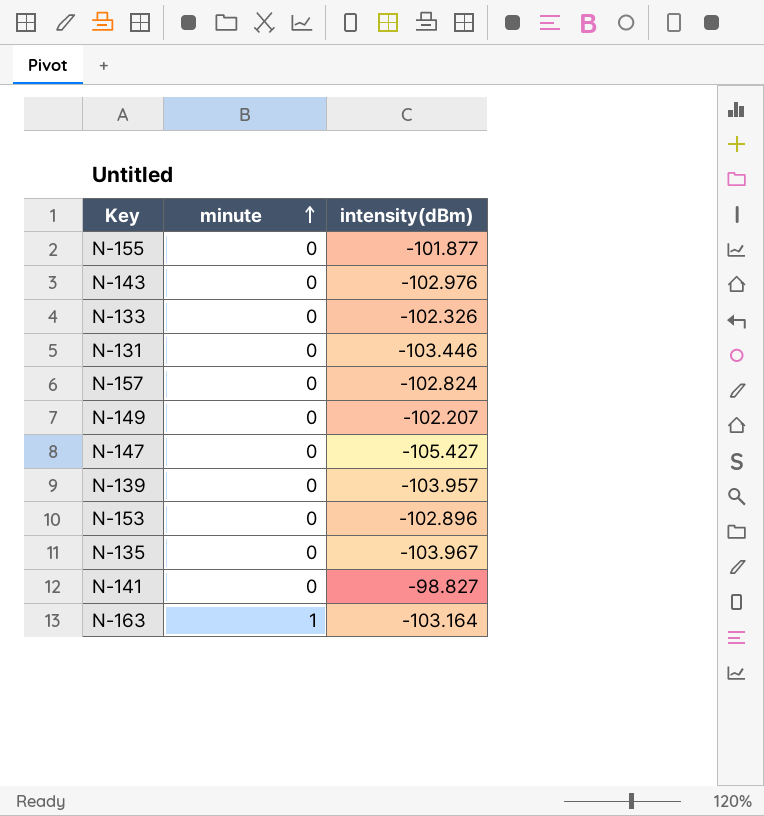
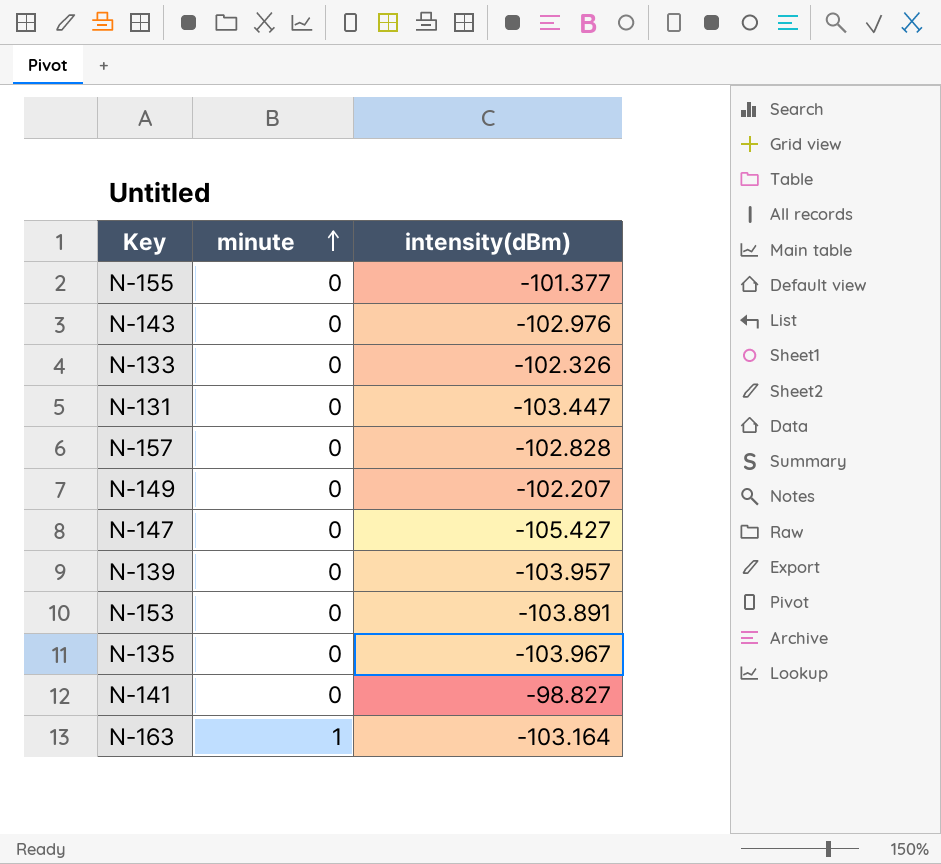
N-155 | intensity(dBm): -101.877 -> -101.377
N-131 | intensity(dBm): -103.446 -> -103.447
N-157 | intensity(dBm): -102.824 -> -102.828
N-153 | intensity(dBm): -102.896 -> -103.891

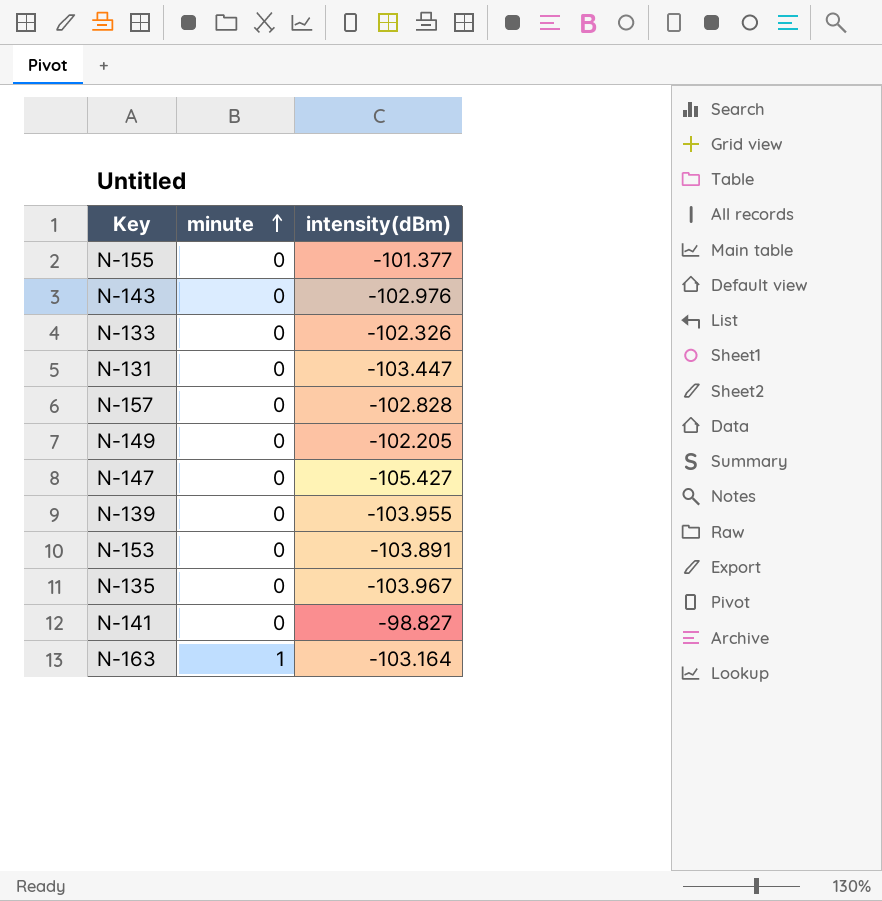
N-149 | intensity(dBm): -102.207 -> -102.205
N-139 | intensity(dBm): -103.957 -> -103.955

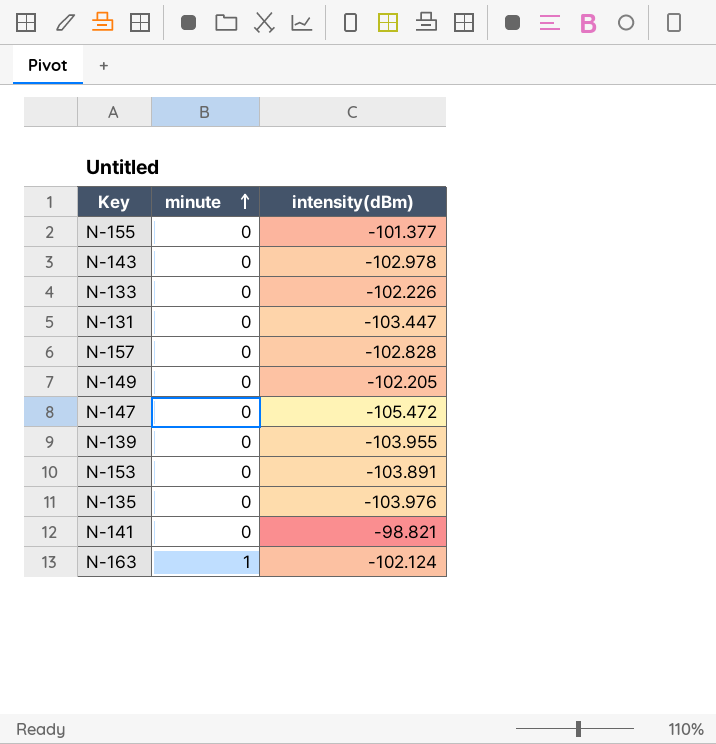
N-143 | intensity(dBm): -102.976 -> -102.978
N-133 | intensity(dBm): -102.326 -> -102.226
N-147 | intensity(dBm): -105.427 -> -105.472
N-135 | intensity(dBm): -103.967 -> -103.976
N-141 | intensity(dBm): -98.827 -> -98.821
N-163 | intensity(dBm): -103.164 -> -102.124

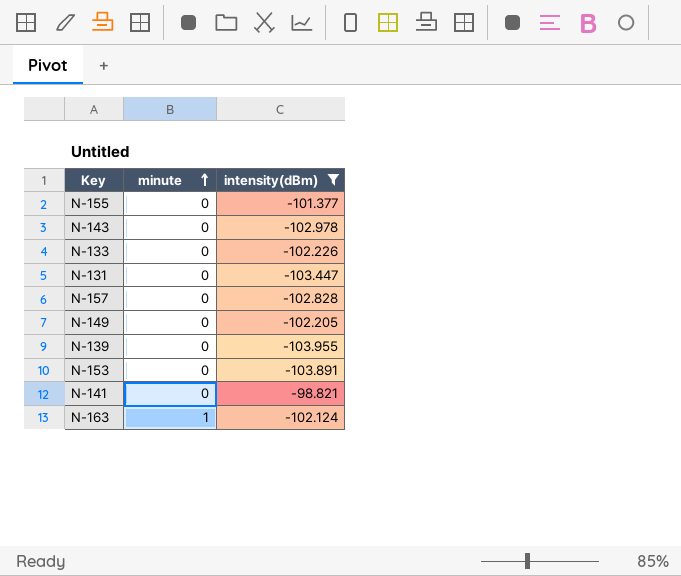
filter: none -> intensity(dBm) >= -103.955

